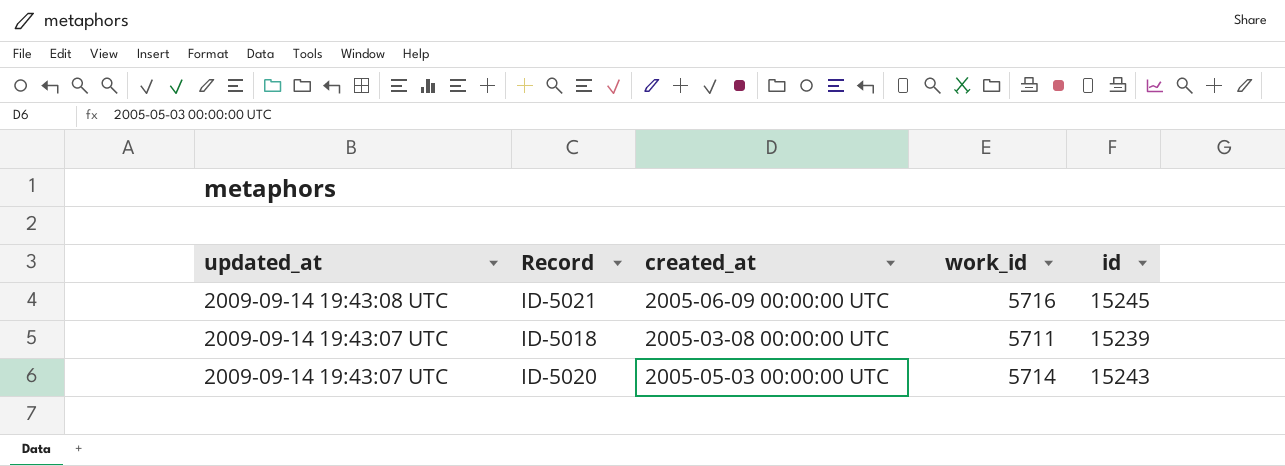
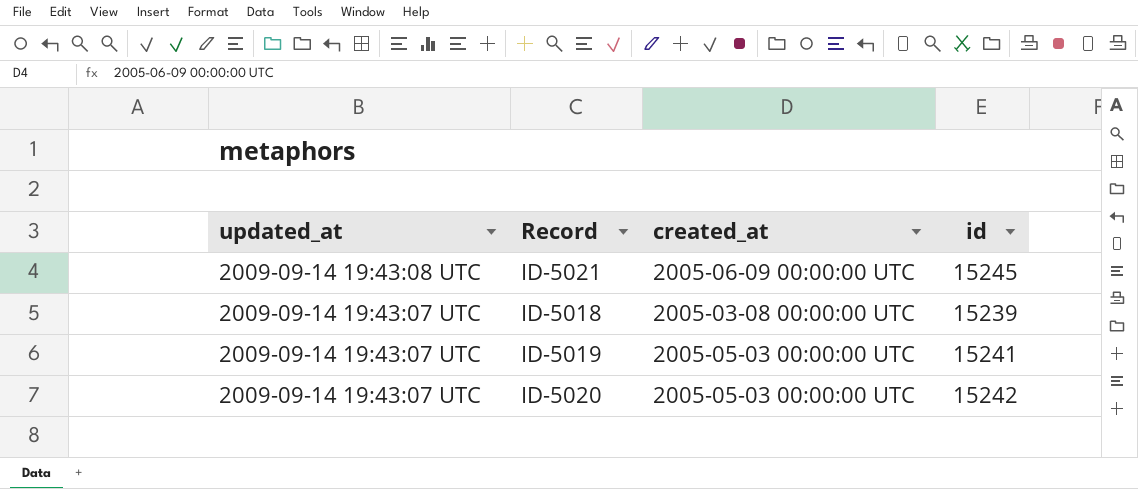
column work_id | position: 4 -> none
row ID-5019: none -> 2009-09-14 19:43:07 UTC | 2005-05-03 00:00:00 UTC | 15241
ID-5020 | id: 15243 -> 15242

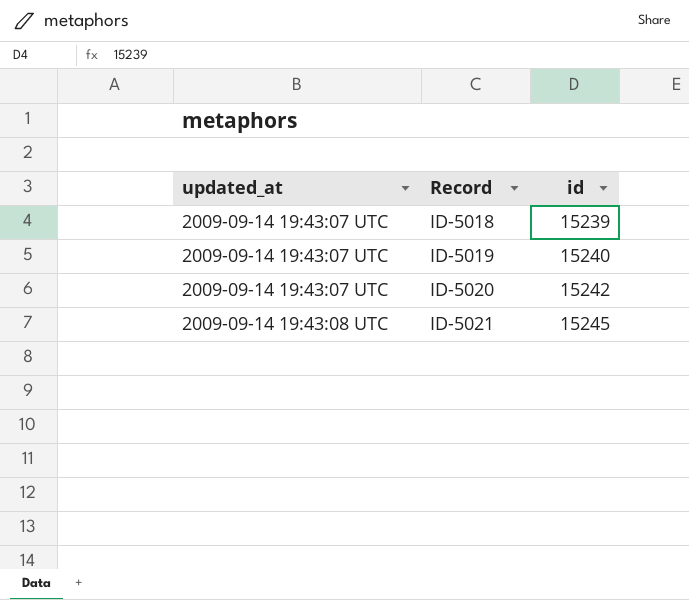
row order: updated_at descending -> updated_at ascending
column created_at | position: 3 -> none
ID-5019 | id: 15241 -> 15240

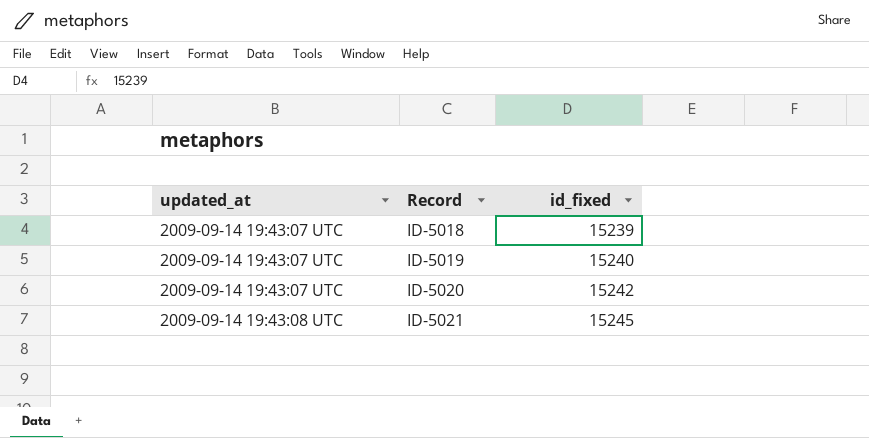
column name: id -> id_fixed

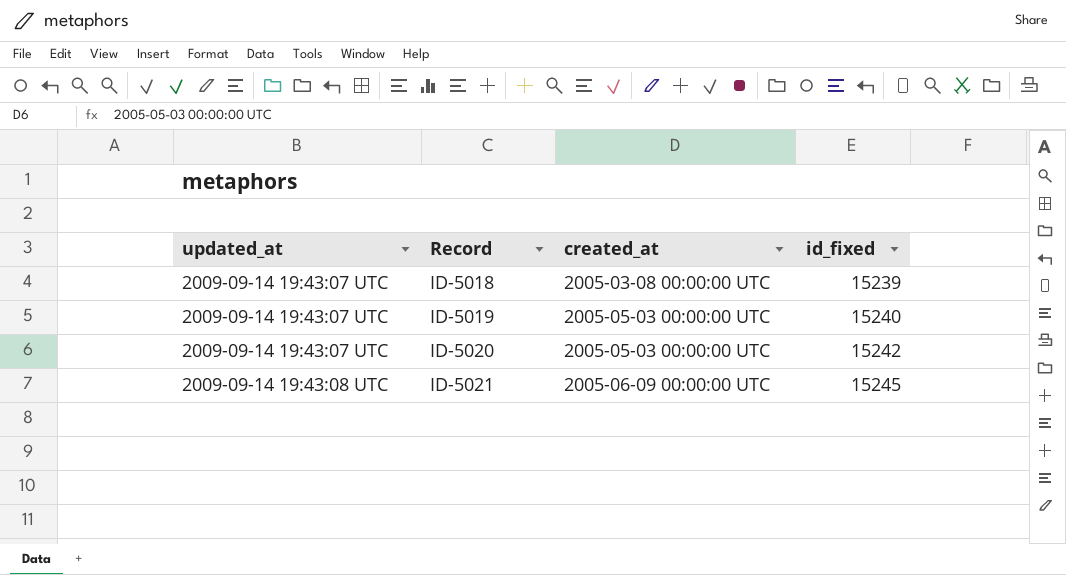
column created_at | position: none -> 3

